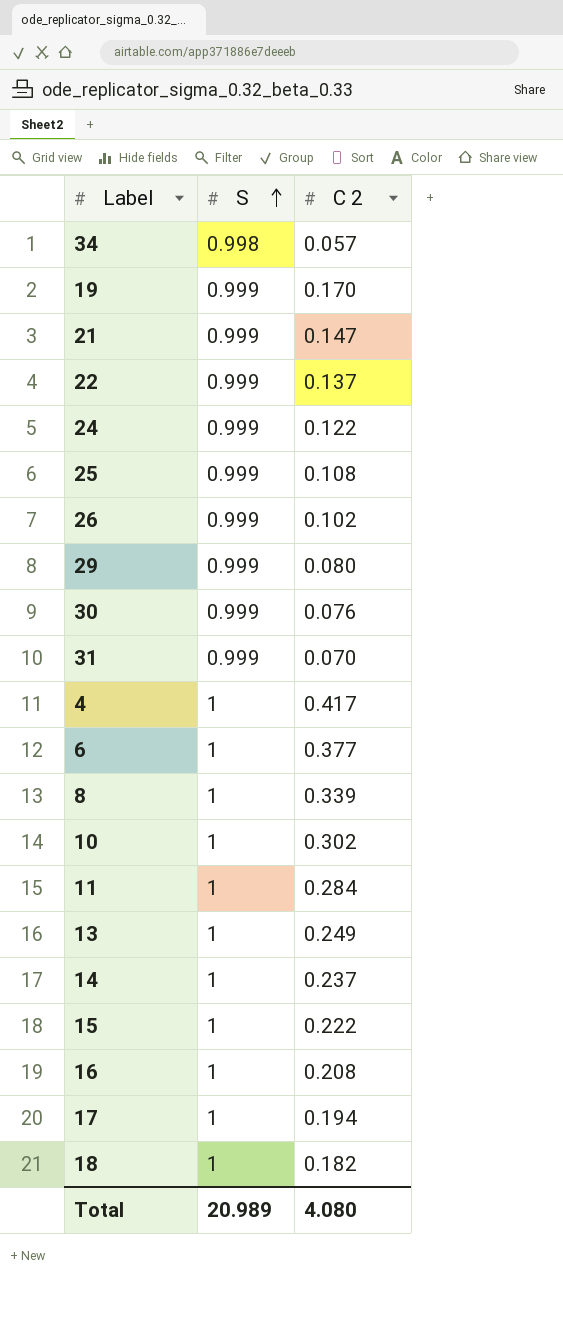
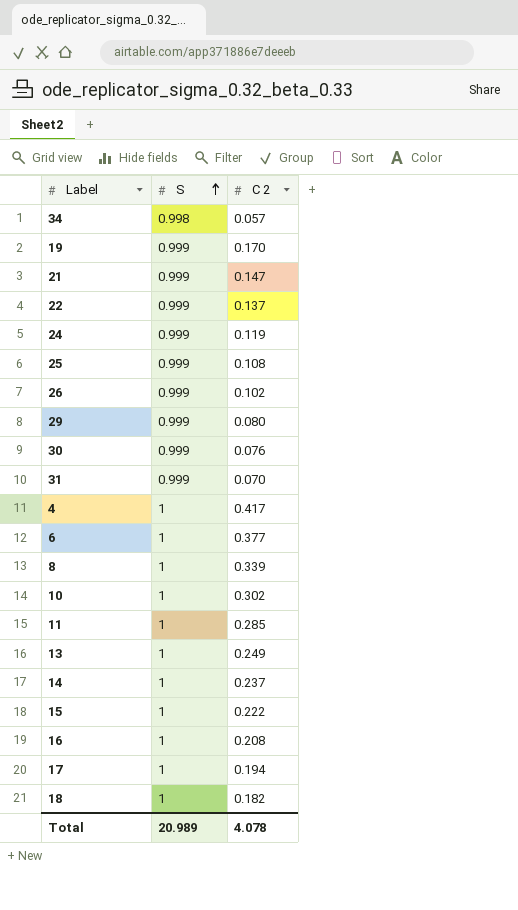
24 | C 2: 0.122 -> 0.119
11 | C 2: 0.284 -> 0.285
Total | C 2: 4.080 -> 4.078

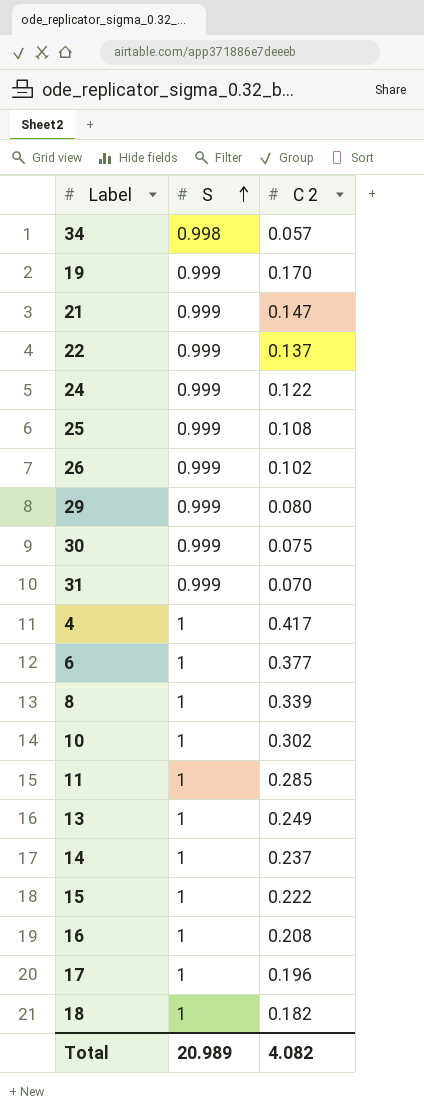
24 | C 2: 0.119 -> 0.122
30 | C 2: 0.076 -> 0.075
17 | C 2: 0.194 -> 0.196
Total | C 2: 4.078 -> 4.082

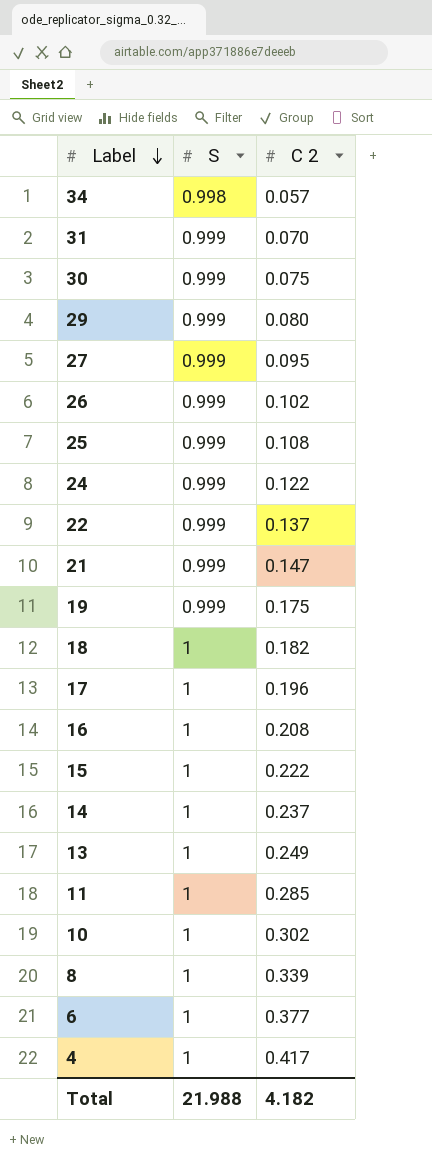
row order: S ascending -> Label descending
row 27: none -> 0.999 | 0.095
19 | C 2: 0.170 -> 0.175
Total | S: 20.989 -> 21.988
Total | C 2: 4.082 -> 4.182

